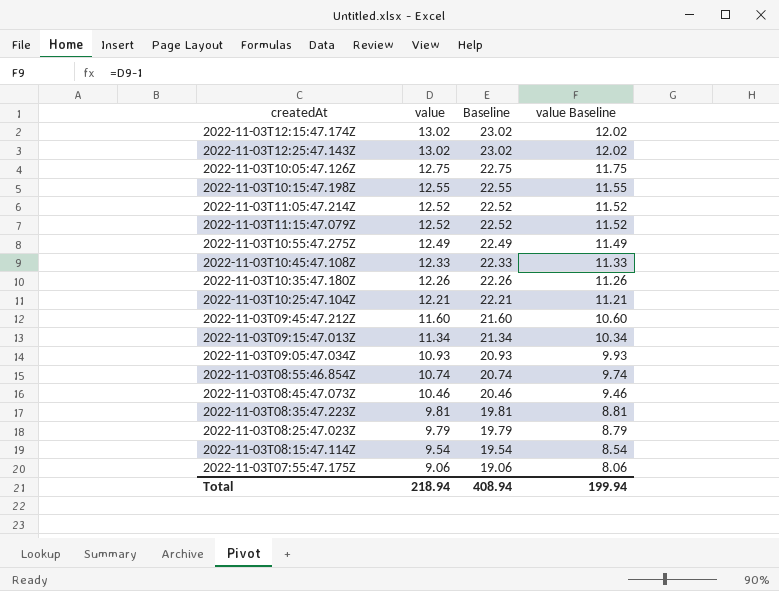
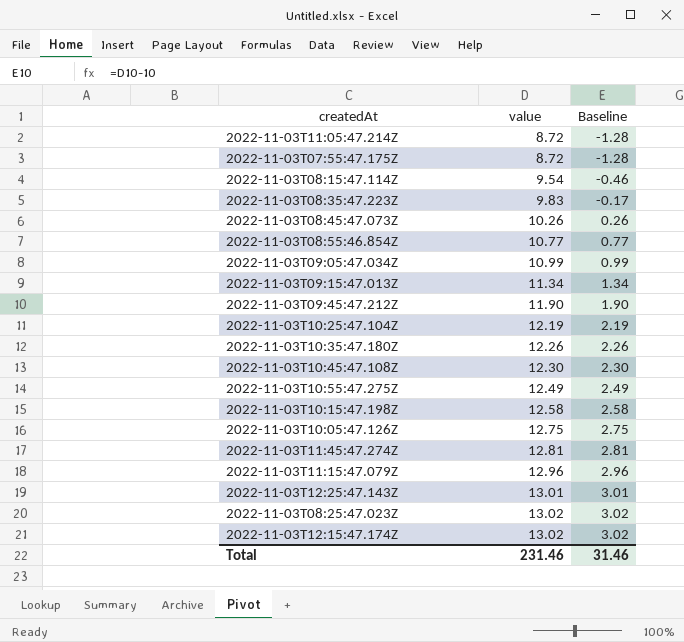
row order: value descending -> value ascending
column value Baseline | formula: [value] - 1 -> none
column Baseline | formula: [value] + 10 -> [value] - 10
2022-11-03T11:05:47.214Z | value: 12.52 -> 8.72
2022-11-03T07:55:47.175Z | value: 9.06 -> 8.72
2022-11-03T08:35:47.223Z | value: 9.81 -> 9.83
2022-11-03T08:45:47.073Z | value: 10.46 -> 10.26
2022-11-03T08:55:46.854Z | value: 10.74 -> 10.77
2022-11-03T09:05:47.034Z | value: 10.93 -> 10.99
2022-11-03T09:45:47.212Z | value: 11.60 -> 11.90
2022-11-03T10:25:47.104Z | value: 12.21 -> 12.19
2022-11-03T10:45:47.108Z | value: 12.33 -> 12.30
2022-11-03T10:15:47.198Z | value: 12.55 -> 12.58
row 2022-11-03T11:45:47.274Z: none -> 12.81 | 2.81
2022-11-03T11:15:47.079Z | value: 12.52 -> 12.96
2022-11-03T12:25:47.143Z | value: 13.02 -> 13.01
2022-11-03T08:25:47.023Z | value: 9.79 -> 13.02
Total | value: 218.94 -> 231.46
Total | Baseline: 408.94 -> 31.46

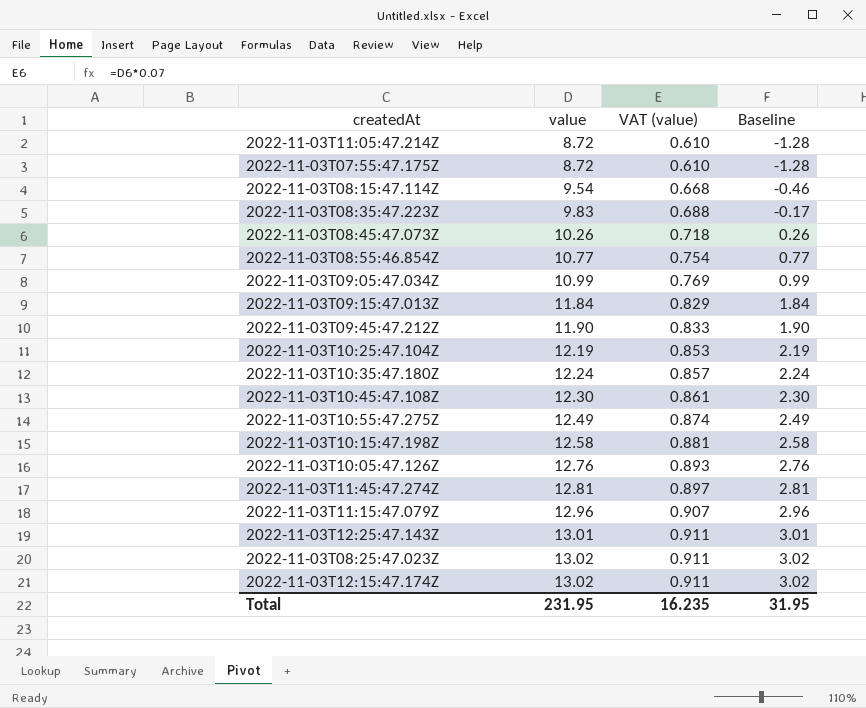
column VAT (value) | formula: none -> [value] * 0.07
2022-11-03T09:15:47.013Z | value: 11.34 -> 11.84
2022-11-03T09:15:47.013Z | Baseline: 1.34 -> 1.84
2022-11-03T10:35:47.180Z | value: 12.26 -> 12.24
2022-11-03T10:35:47.180Z | Baseline: 2.26 -> 2.24
2022-11-03T10:05:47.126Z | value: 12.75 -> 12.76
2022-11-03T10:05:47.126Z | Baseline: 2.75 -> 2.76
Total | value: 231.46 -> 231.95
Total | Baseline: 31.46 -> 31.95

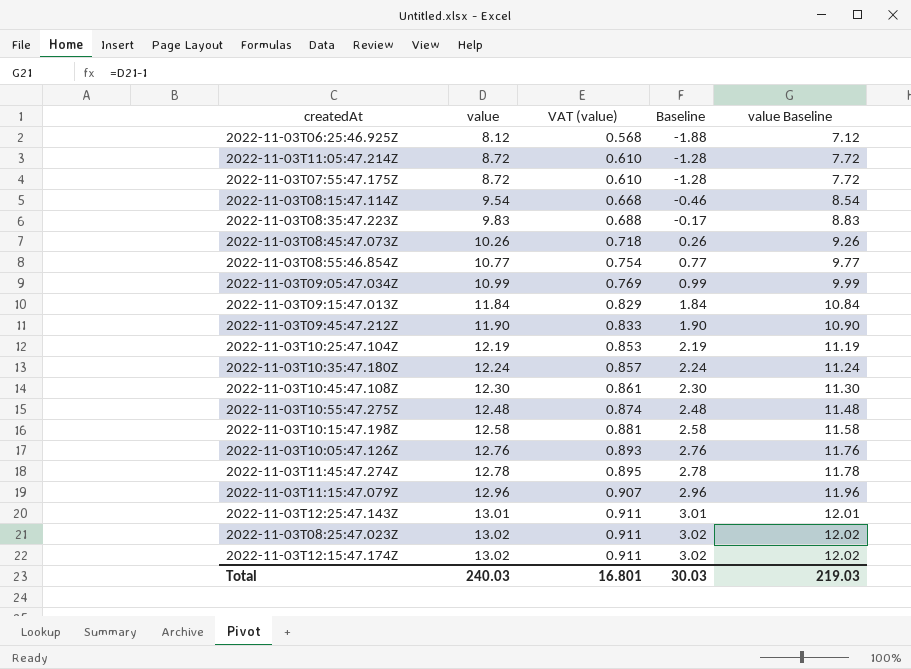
column value Baseline | formula: none -> [value] - 1
row 2022-11-03T06:25:46.925Z: none -> 8.12 | 0.568 | -1.88 | 7.12
2022-11-03T10:55:47.275Z | value: 12.49 -> 12.48
2022-11-03T10:55:47.275Z | Baseline: 2.49 -> 2.48
2022-11-03T11:45:47.274Z | value: 12.81 -> 12.78
2022-11-03T11:45:47.274Z | VAT (value): 0.897 -> 0.895
2022-11-03T11:45:47.274Z | Baseline: 2.81 -> 2.78
Total | value: 231.95 -> 240.03
Total | VAT (value): 16.235 -> 16.801
Total | Baseline: 31.95 -> 30.03

